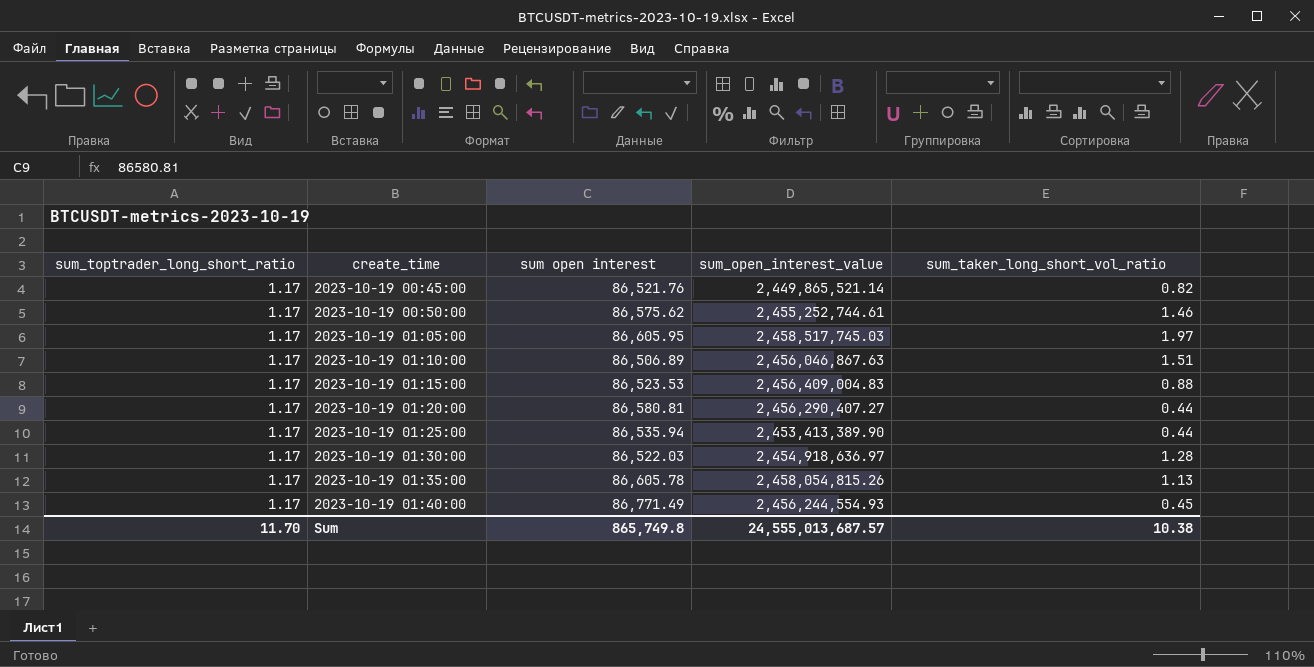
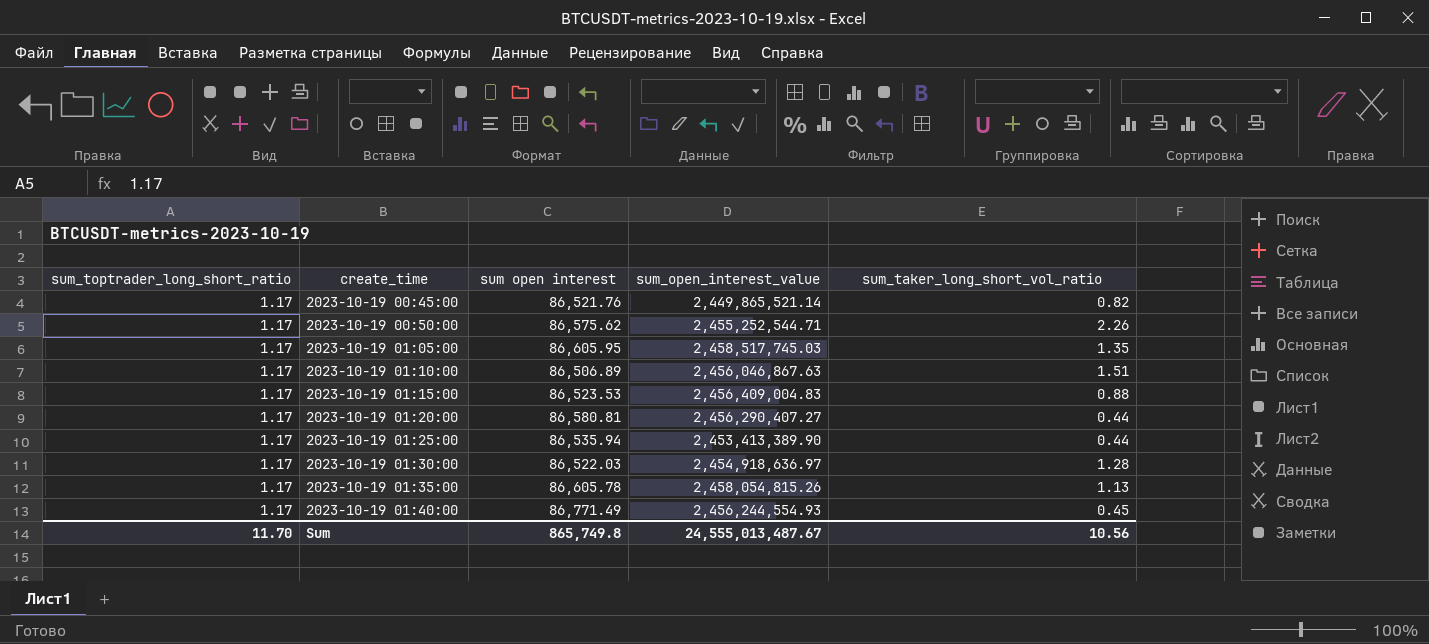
2023-10-19 00:50:00 | sum_open_interest_value: 2,455,252,744.61 -> 2,455,252,544.71
2023-10-19 00:50:00 | sum_taker_long_short_vol_ratio: 1.46 -> 2.26
2023-10-19 01:05:00 | sum_taker_long_short_vol_ratio: 1.97 -> 1.35
Sum | sum_open_interest_value: 24,555,013,687.57 -> 24,555,013,487.67
Sum | sum_taker_long_short_vol_ratio: 10.38 -> 10.56

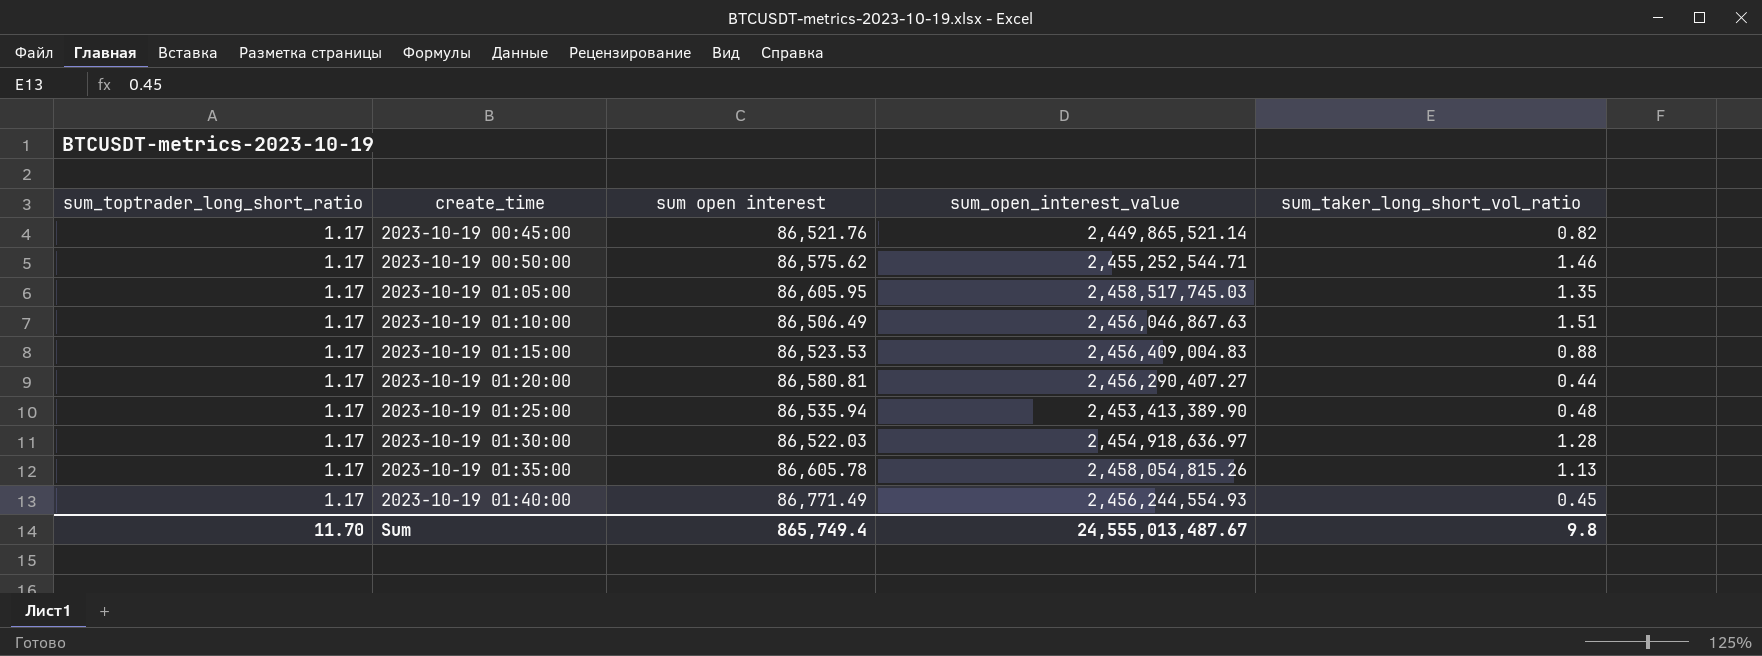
2023-10-19 00:50:00 | sum_taker_long_short_vol_ratio: 2.26 -> 1.46
2023-10-19 01:10:00 | sum open interest: 86,506.89 -> 86,506.49
2023-10-19 01:25:00 | sum_taker_long_short_vol_ratio: 0.44 -> 0.48
Sum | sum open interest: 865,749.8 -> 865,749.4
Sum | sum_taker_long_short_vol_ratio: 10.56 -> 9.8

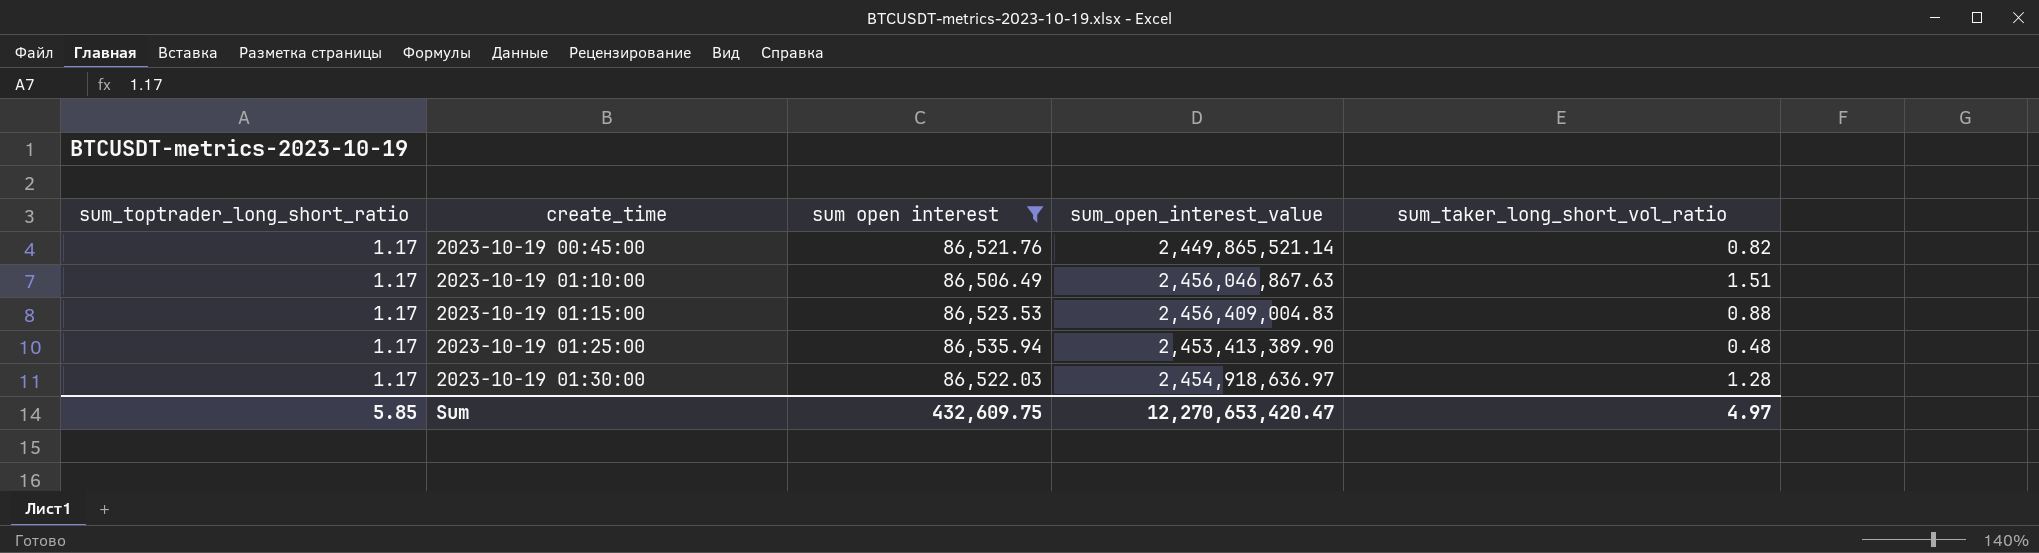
filter: none -> sum open interest <= 86,535.94
Sum | sum_toptrader_long_short_ratio: 11.70 -> 5.85
Sum | sum open interest: 865,749.4 -> 432,609.75
Sum | sum_open_interest_value: 24,555,013,487.67 -> 12,270,653,420.47
Sum | sum_taker_long_short_vol_ratio: 9.8 -> 4.97

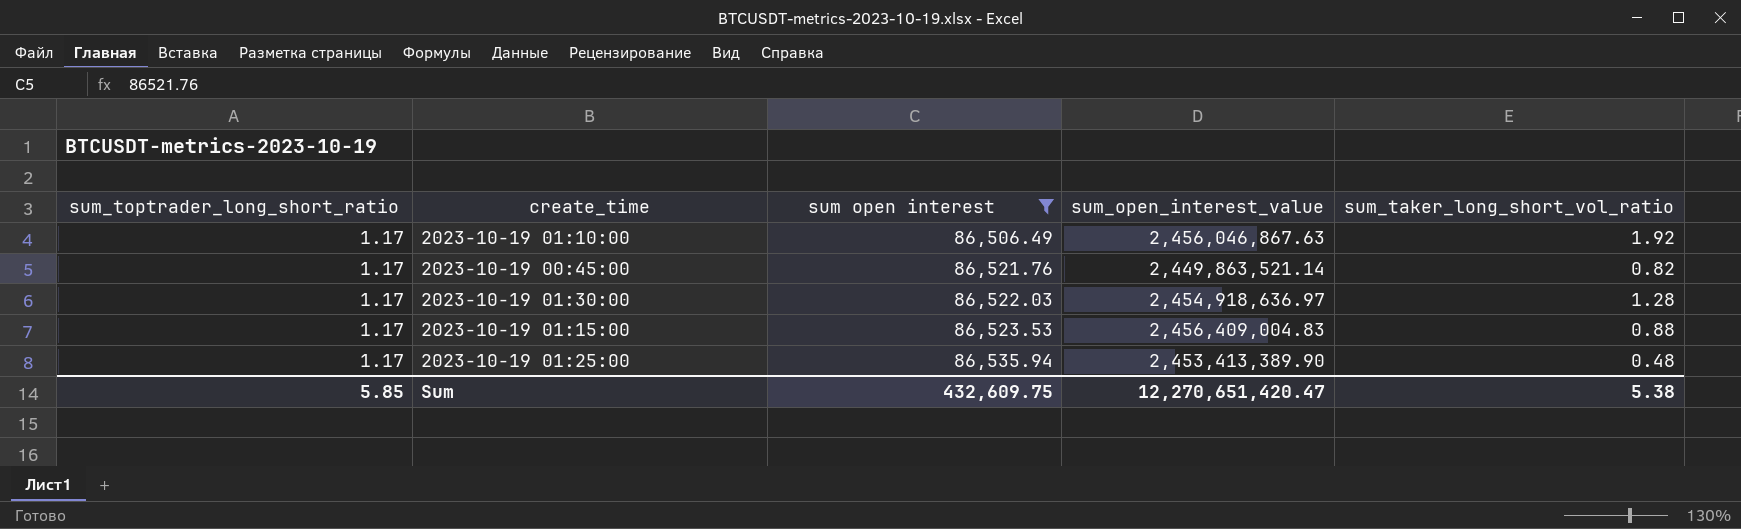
row order: create_time ascending -> sum open interest ascending
2023-10-19 01:10:00 | sum_taker_long_short_vol_ratio: 1.51 -> 1.92
2023-10-19 00:45:00 | sum_open_interest_value: 2,449,865,521.14 -> 2,449,863,521.14
Sum | sum_open_interest_value: 12,270,653,420.47 -> 12,270,651,420.47
Sum | sum_taker_long_short_vol_ratio: 4.97 -> 5.38

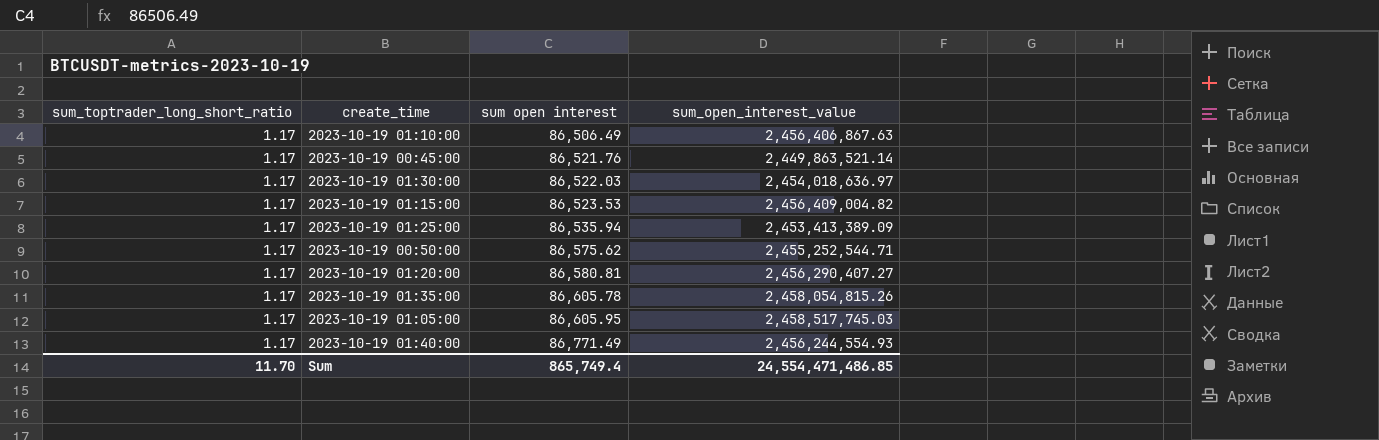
filter: sum open interest <= 86,535.94 -> none
column sum_taker_long_short_vol_ratio | position: 5 -> none
2023-10-19 01:10:00 | sum_open_interest_value: 2,456,046,867.63 -> 2,456,406,867.63
2023-10-19 01:30:00 | sum_open_interest_value: 2,454,918,636.97 -> 2,454,018,636.97
2023-10-19 01:15:00 | sum_open_interest_value: 2,456,409,004.83 -> 2,456,409,004.82
2023-10-19 01:25:00 | sum_open_interest_value: 2,453,413,389.90 -> 2,453,413,389.09
Sum | sum_toptrader_long_short_ratio: 5.85 -> 11.70
Sum | sum open interest: 432,609.75 -> 865,749.4
Sum | sum_open_interest_value: 12,270,651,420.47 -> 24,554,471,486.85

